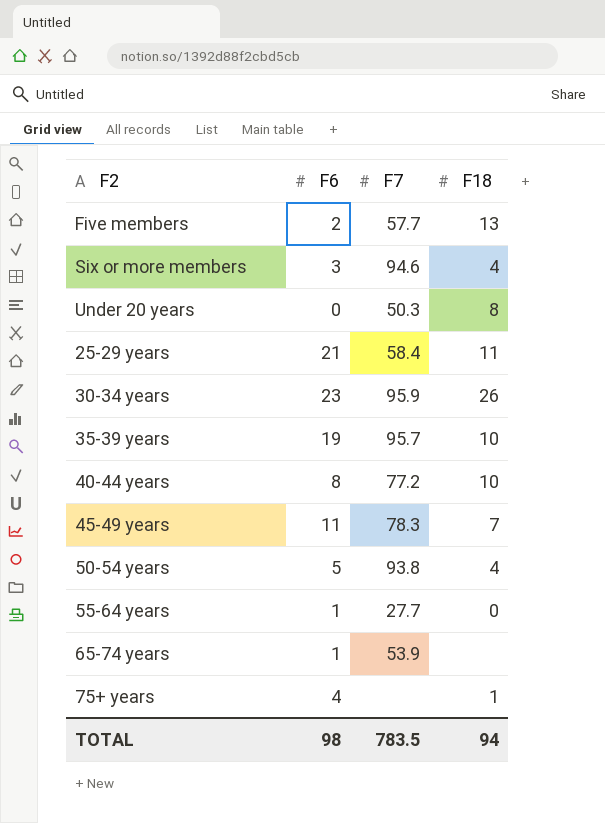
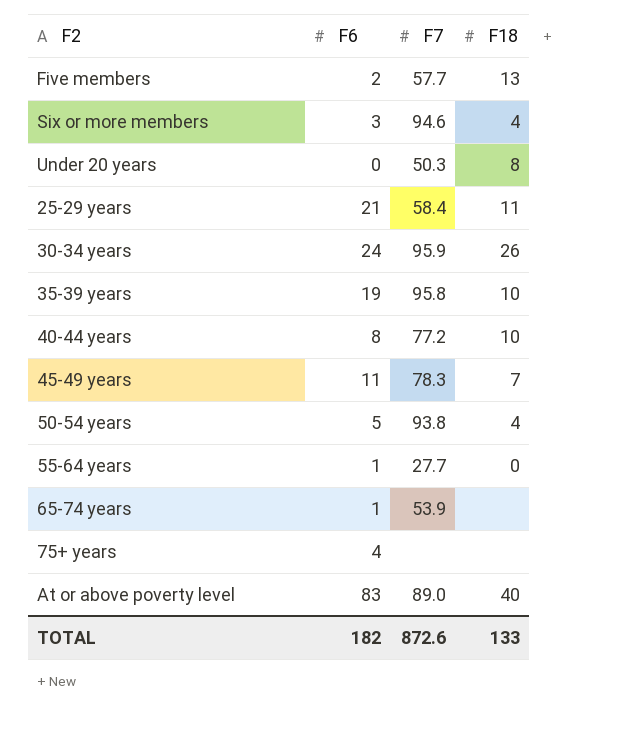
30-34 years | F6: 23 -> 24
35-39 years | F7: 95.7 -> 95.8
75+ years | F18: 1 -> none
row At or above poverty level: none -> 83 | 89.0 | 40
TOTAL | F6: 98 -> 182
TOTAL | F7: 783.5 -> 872.6
TOTAL | F18: 94 -> 133

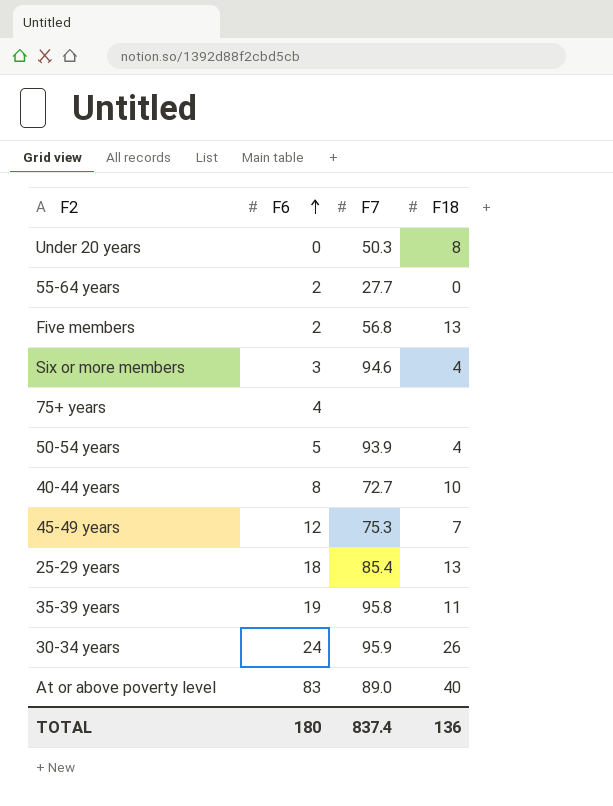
row order: none -> F6 ascending
row 65-74 years: 1 | 53.9 | none -> none
55-64 years | F6: 1 -> 2
Five members | F7: 57.7 -> 56.8
50-54 years | F7: 93.8 -> 93.9
40-44 years | F7: 77.2 -> 72.7
45-49 years | F6: 11 -> 12
45-49 years | F7: 78.3 -> 75.3
25-29 years | F6: 21 -> 18
25-29 years | F7: 58.4 -> 85.4
25-29 years | F18: 11 -> 13
35-39 years | F18: 10 -> 11
TOTAL | F6: 182 -> 180
TOTAL | F7: 872.6 -> 837.4
TOTAL | F18: 133 -> 136

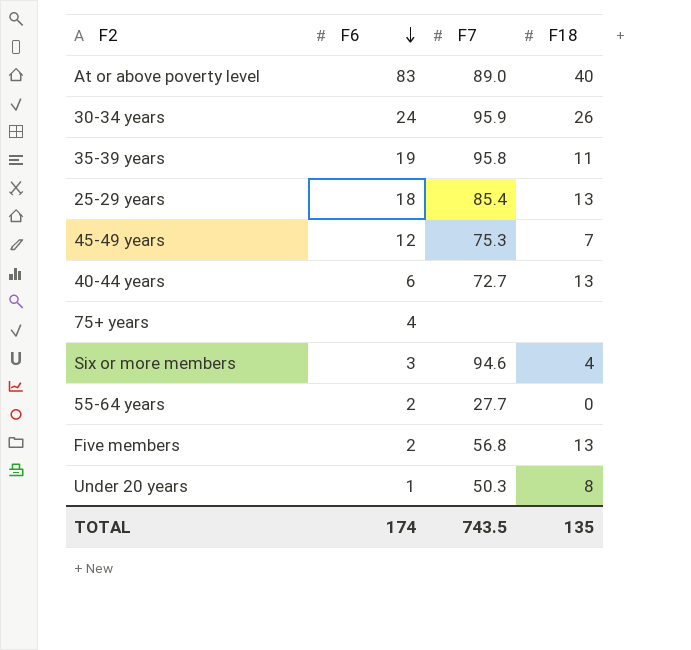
row order: F6 ascending -> F6 descending
row 50-54 years: 5 | 93.9 | 4 -> none
40-44 years | F6: 8 -> 6
40-44 years | F18: 10 -> 13
Under 20 years | F6: 0 -> 1
TOTAL | F6: 180 -> 174
TOTAL | F7: 837.4 -> 743.5
TOTAL | F18: 136 -> 135

